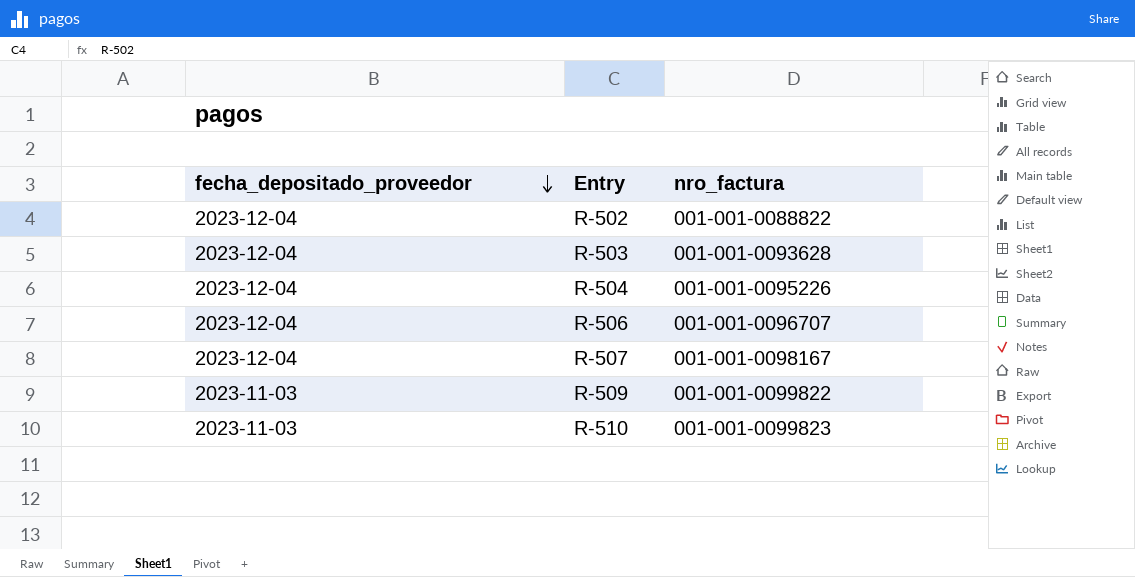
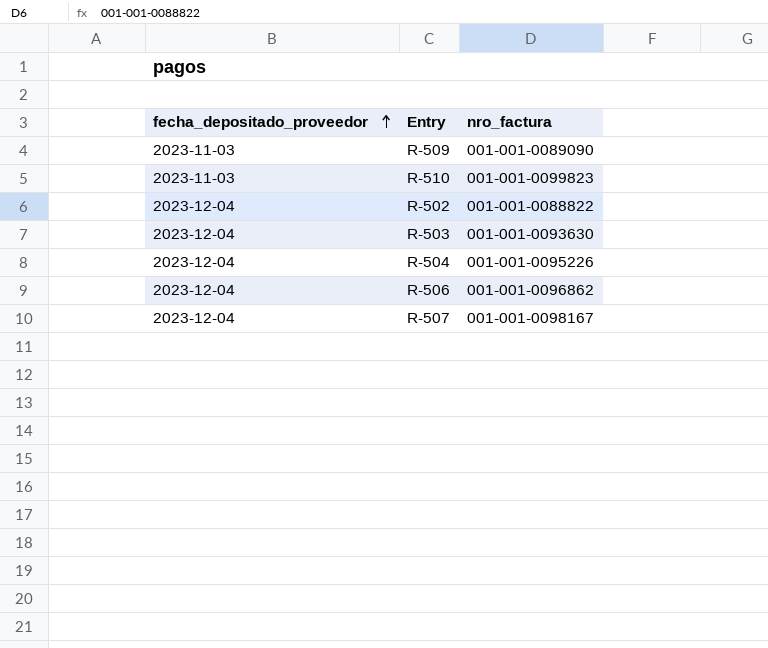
row order: fecha_depositado_proveedor descending -> fecha_depositado_proveedor ascending
R-509 | nro_factura: 001-001-0099822 -> 001-001-0089090
R-503 | nro_factura: 001-001-0093628 -> 001-001-0093630
R-506 | nro_factura: 001-001-0096707 -> 001-001-0096862

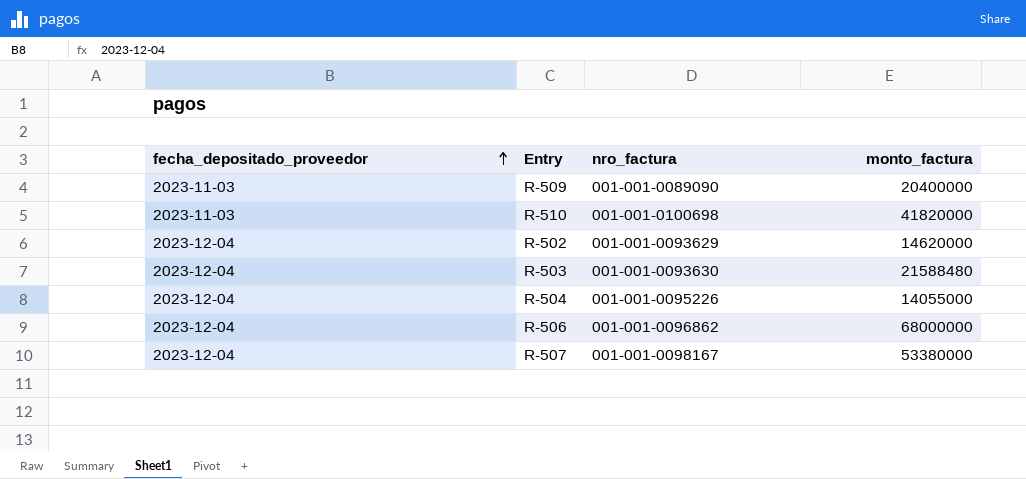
column monto_factura | position: none -> 4
R-510 | nro_factura: 001-001-0099823 -> 001-001-0100698
R-502 | nro_factura: 001-001-0088822 -> 001-001-0093629

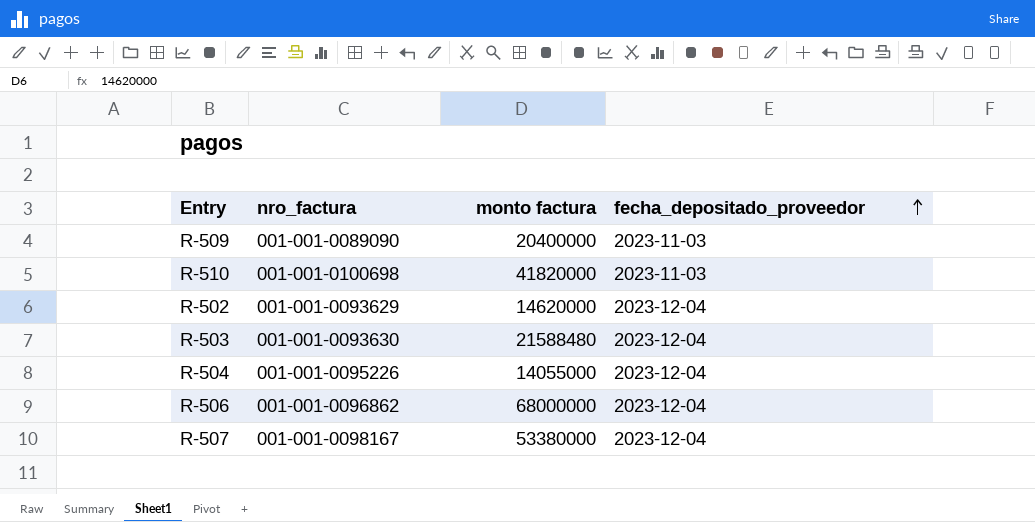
column name: monto_factura -> monto factura
column fecha_depositado_proveedor | position: 1 -> 4

